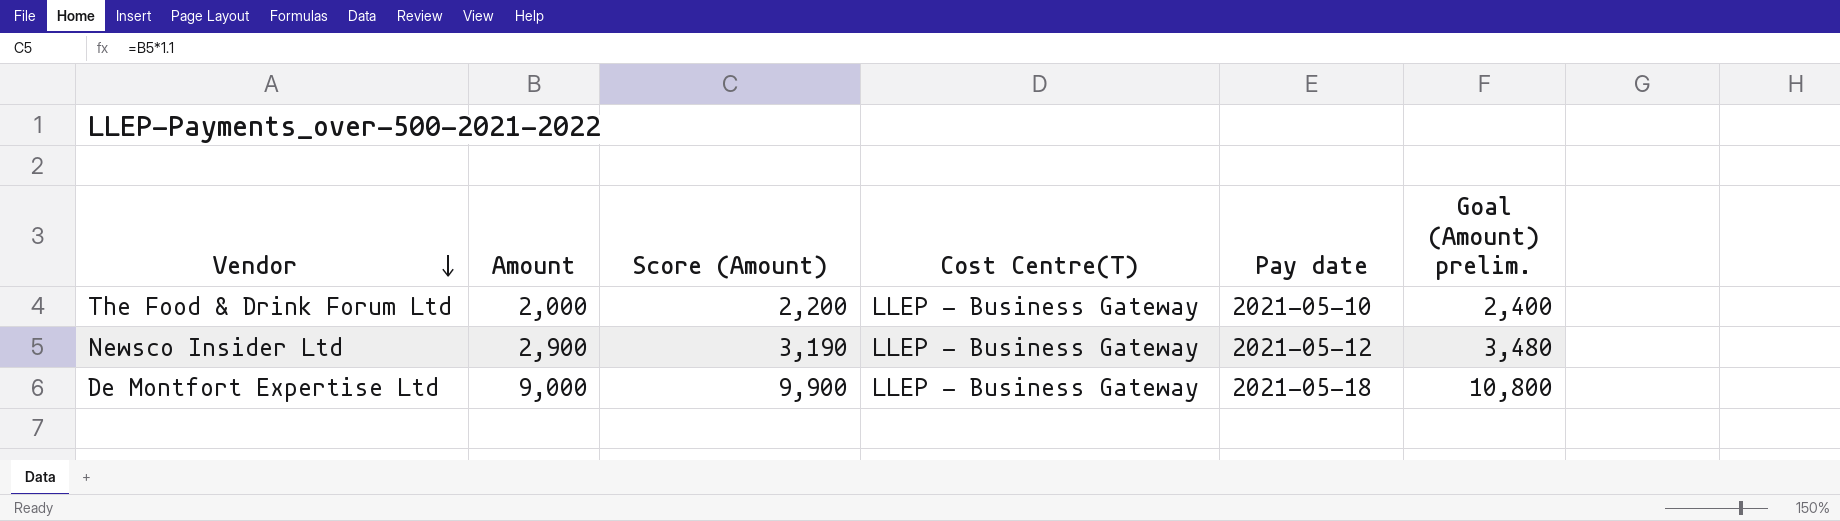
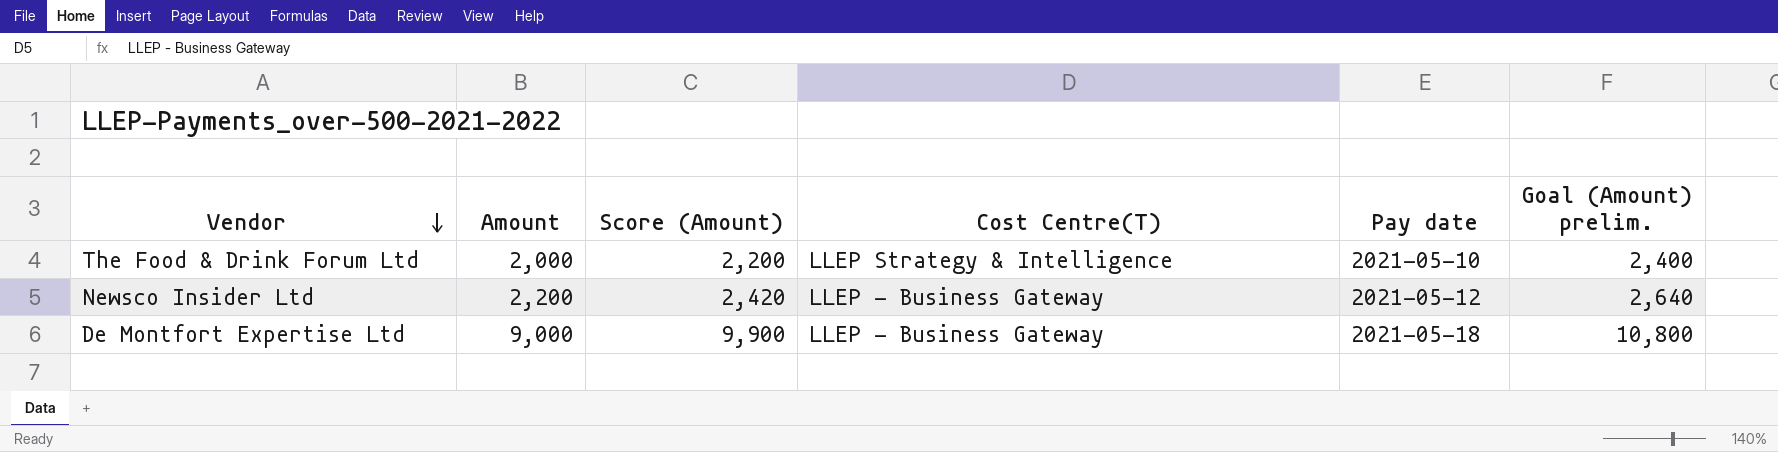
The Food & Drink Forum Ltd | Cost Centre(T): LLEP - Business Gateway -> LLEP Strategy & Intelligence
Newsco Insider Ltd | Amount: 2,900 -> 2,200
Newsco Insider Ltd | Score (Amount): 3,190 -> 2,420
Newsco Insider Ltd | Goal (Amount) prelim.: 3,480 -> 2,640

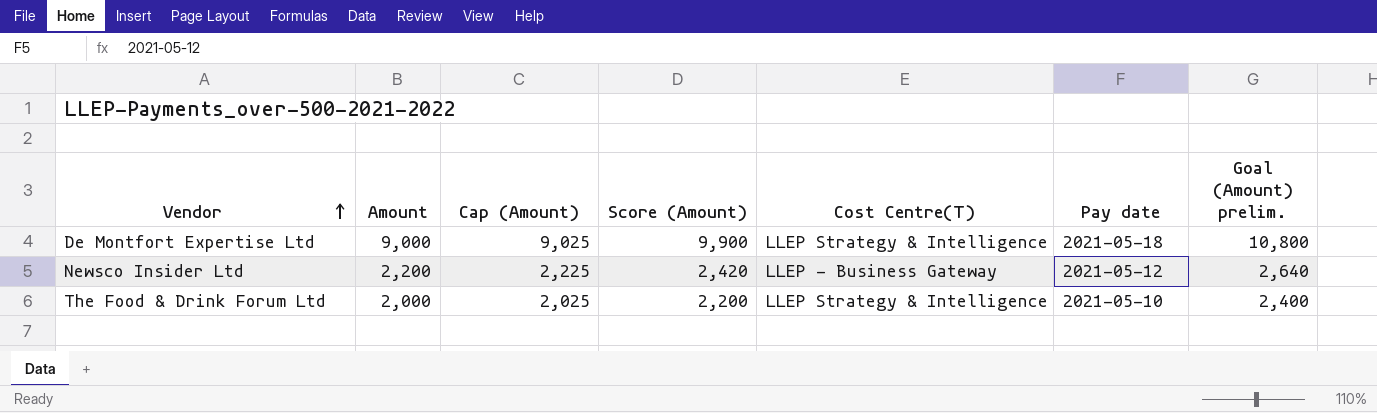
row order: Vendor descending -> Vendor ascending
column Cap (Amount) | formula: none -> [Amount] + 25
De Montfort Expertise Ltd | Cost Centre(T): LLEP - Business Gateway -> LLEP Strategy & Intelligence

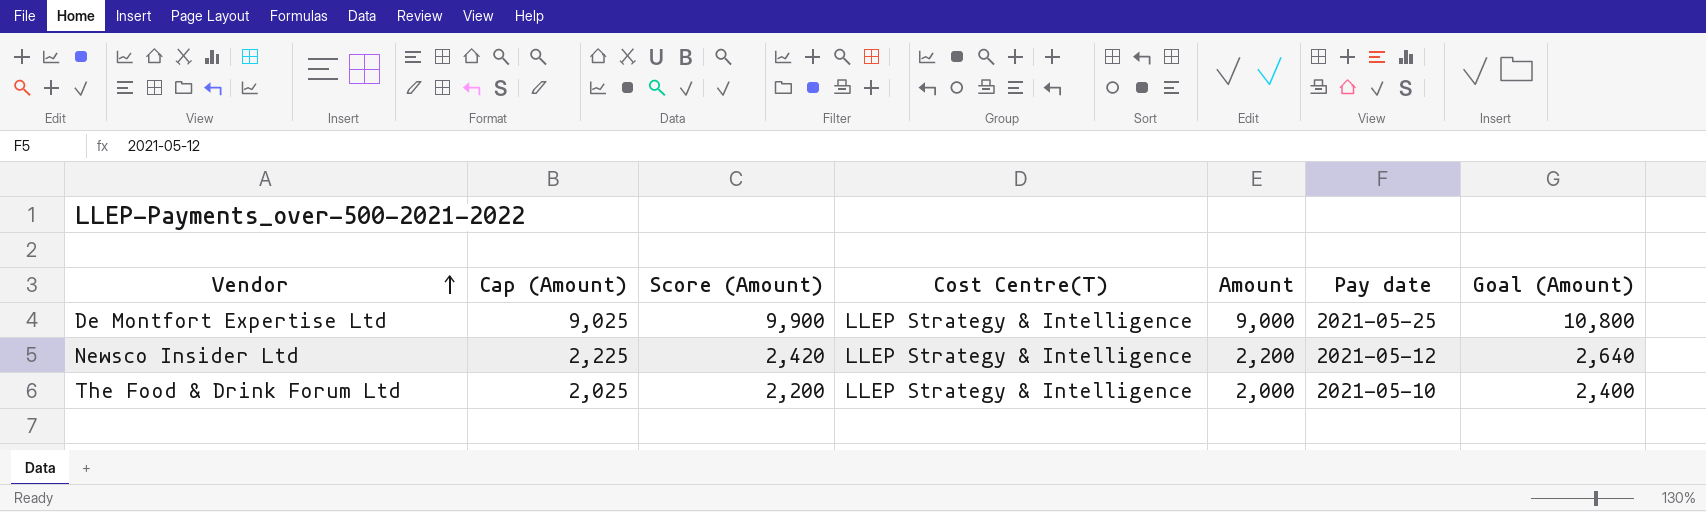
column Amount | position: 2 -> 5
column name: Goal (Amount) prelim. -> Goal (Amount)
De Montfort Expertise Ltd | Pay date: 2021-05-18 -> 2021-05-25
Newsco Insider Ltd | Cost Centre(T): LLEP - Business Gateway -> LLEP Strategy & Intelligence

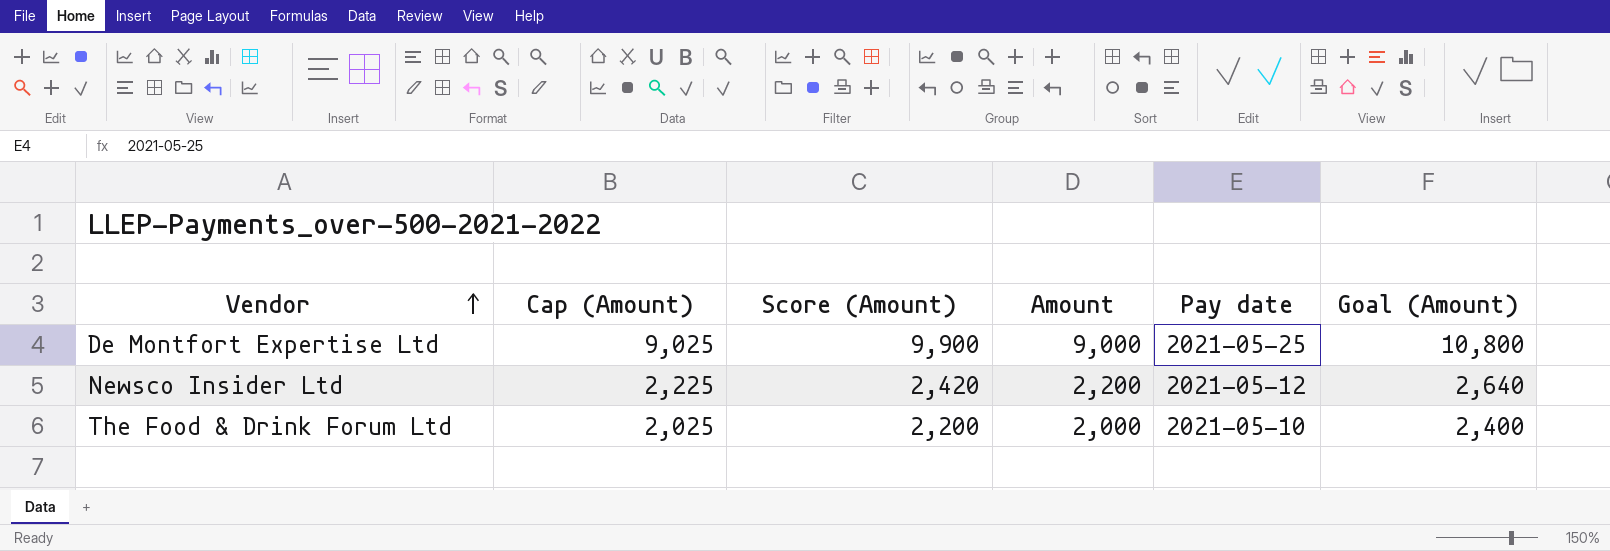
column Cost Centre(T) | position: 4 -> none

